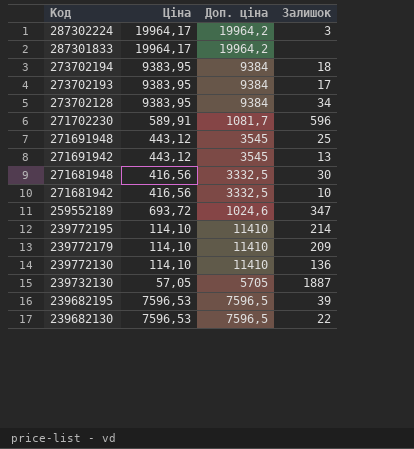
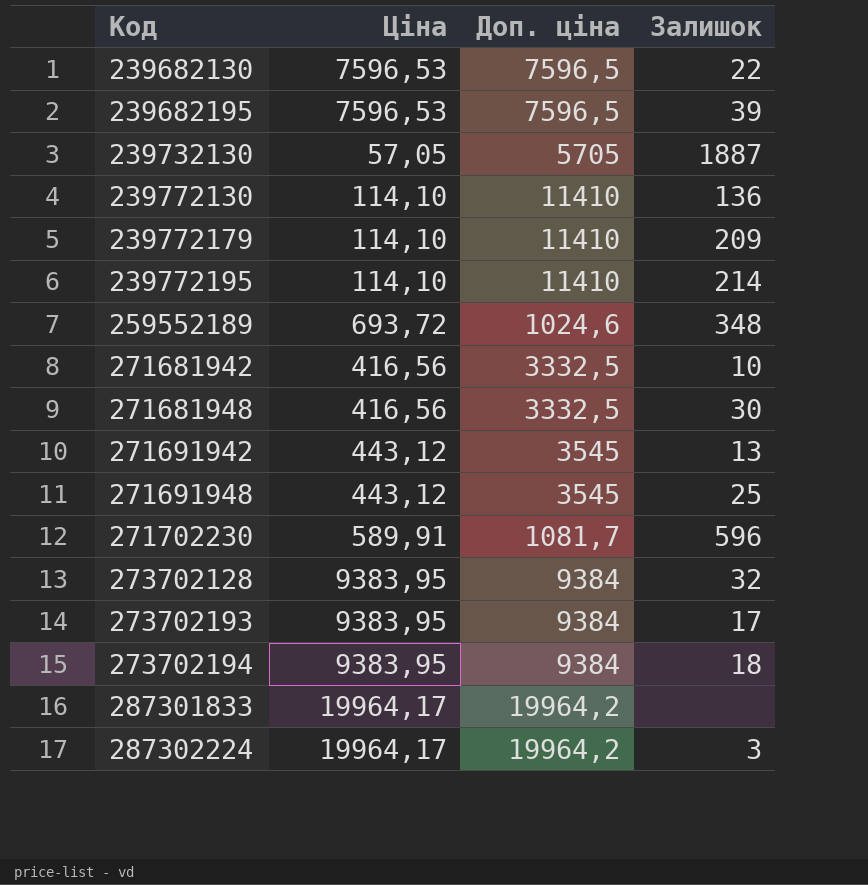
row order: Код descending -> Код ascending
259552189 | Залишок: 347 -> 348
273702128 | Залишок: 34 -> 32

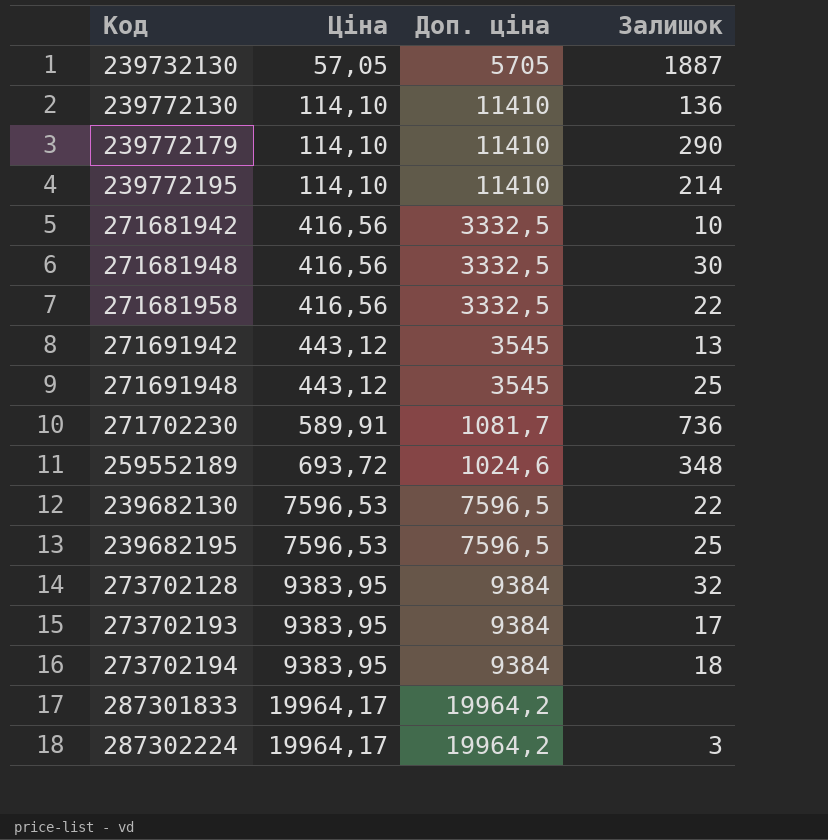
row order: Код ascending -> Ціна ascending
239772179 | Залишок: 209 -> 290
row 271681958: none -> 416,56 | 3332,5 | 22
271702230 | Залишок: 596 -> 736
239682195 | Залишок: 39 -> 25

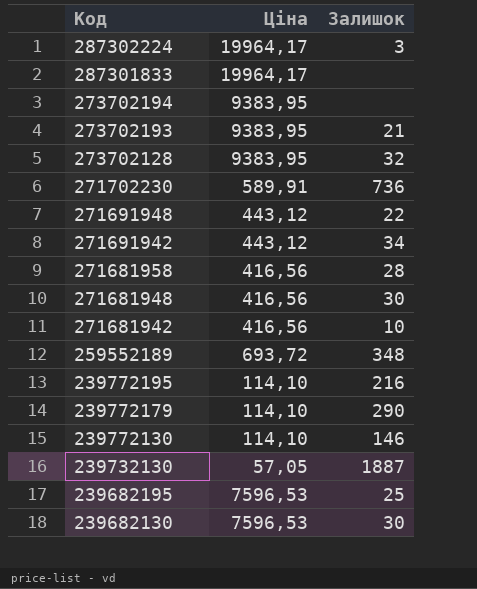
row order: Ціна ascending -> Код descending
column Доп. ціна | position: 3 -> none
273702194 | Залишок: 18 -> none
273702193 | Залишок: 17 -> 21
271691948 | Залишок: 25 -> 22
271691942 | Залишок: 13 -> 34
271681958 | Залишок: 22 -> 28
239772195 | Залишок: 214 -> 216
239772130 | Залишок: 136 -> 146
239682130 | Залишок: 22 -> 30

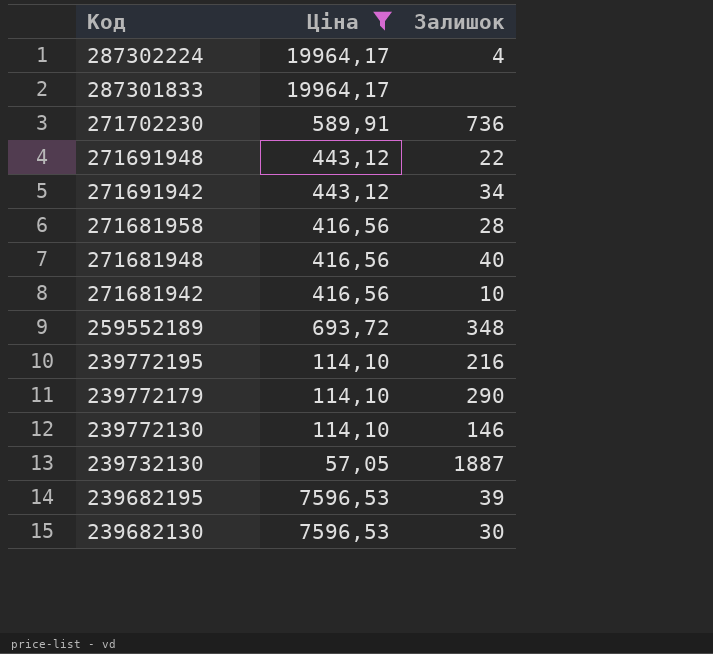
filter: none -> Ціна != 9383,95
287302224 | Залишок: 3 -> 4
271681948 | Залишок: 30 -> 40
239682195 | Залишок: 25 -> 39

